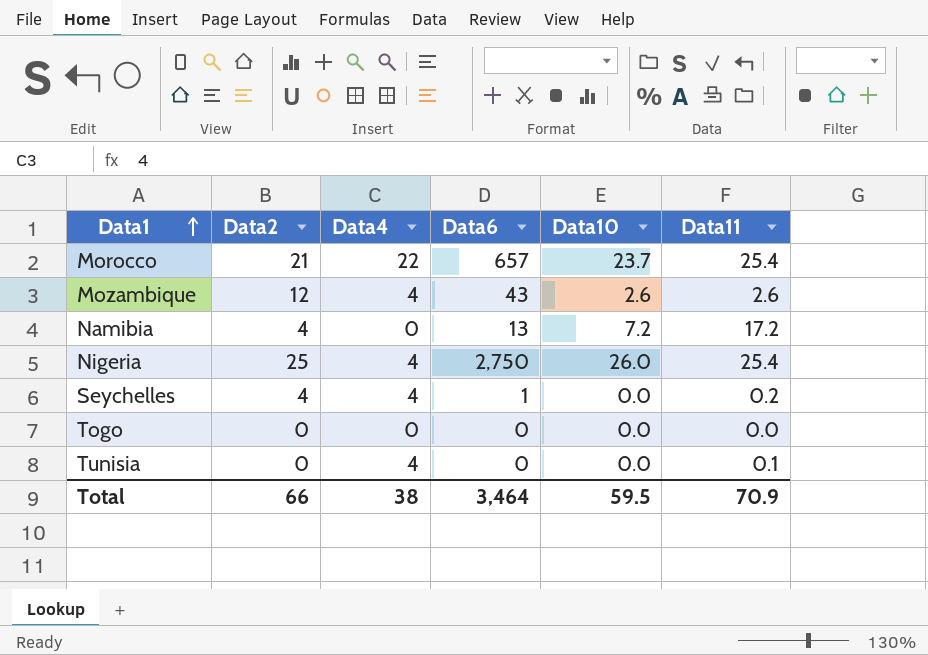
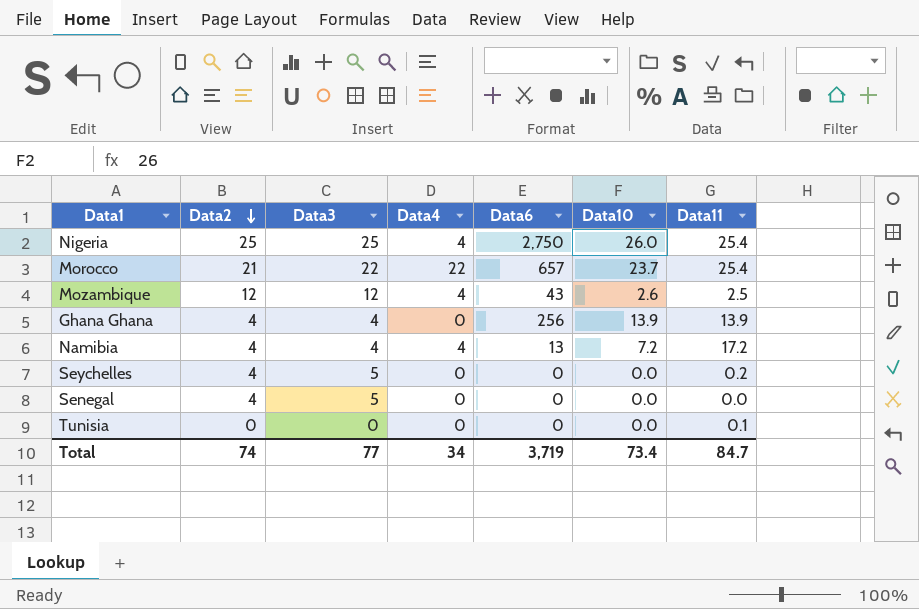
row order: Data1 ascending -> Data2 descending
column Data3 | position: none -> 3
row Togo: 0 | 0 | 0 | 0.0 | 0.0 -> none
Mozambique | Data11: 2.6 -> 2.5
row Ghana Ghana: none -> 4 | 4 | 0 | 256 | 13.9 | 13.9
Namibia | Data4: 0 -> 4
Seychelles | Data4: 4 -> 0
Seychelles | Data6: 1 -> 0
row Senegal: none -> 4 | 5 | 0 | 0 | 0.0 | 0.0
Tunisia | Data4: 4 -> 0
Total | Data2: 66 -> 74
Total | Data4: 38 -> 34
Total | Data6: 3,464 -> 3,719
Total | Data10: 59.5 -> 73.4
Total | Data11: 70.9 -> 84.7

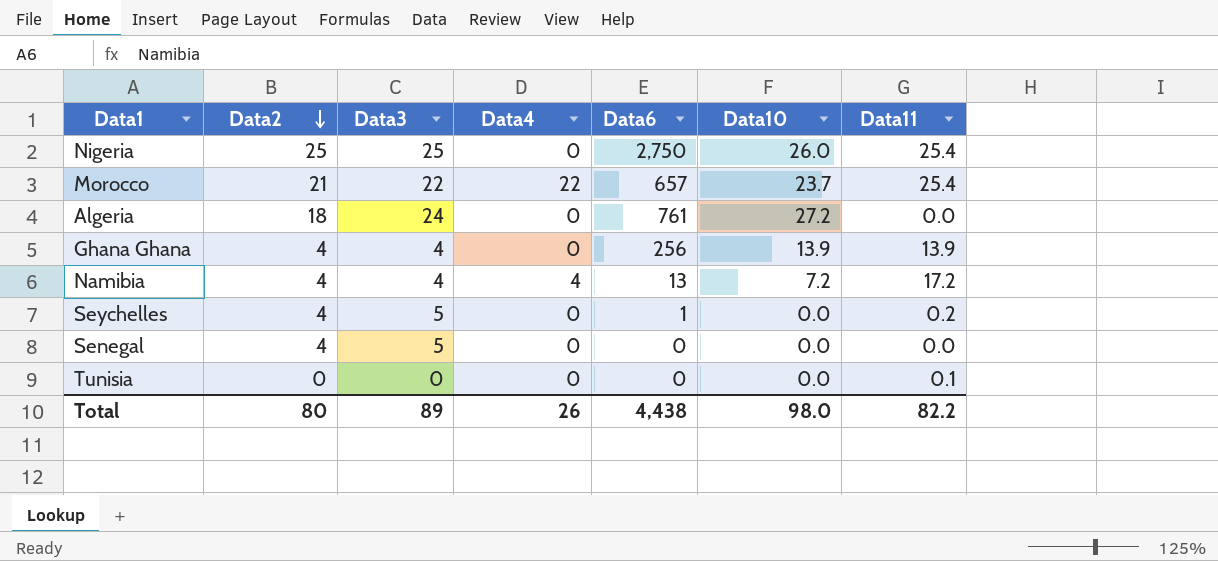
row Mozambique: 12 | 12 | 4 | 43 | 2.6 | 2.5 -> none
Nigeria | Data4: 4 -> 0
row Algeria: none -> 18 | 24 | 0 | 761 | 27.2 | 0.0
Seychelles | Data6: 0 -> 1
Total | Data2: 74 -> 80
Total | Data3: 77 -> 89
Total | Data4: 34 -> 26
Total | Data6: 3,719 -> 4,438
Total | Data10: 73.4 -> 98.0
Total | Data11: 84.7 -> 82.2

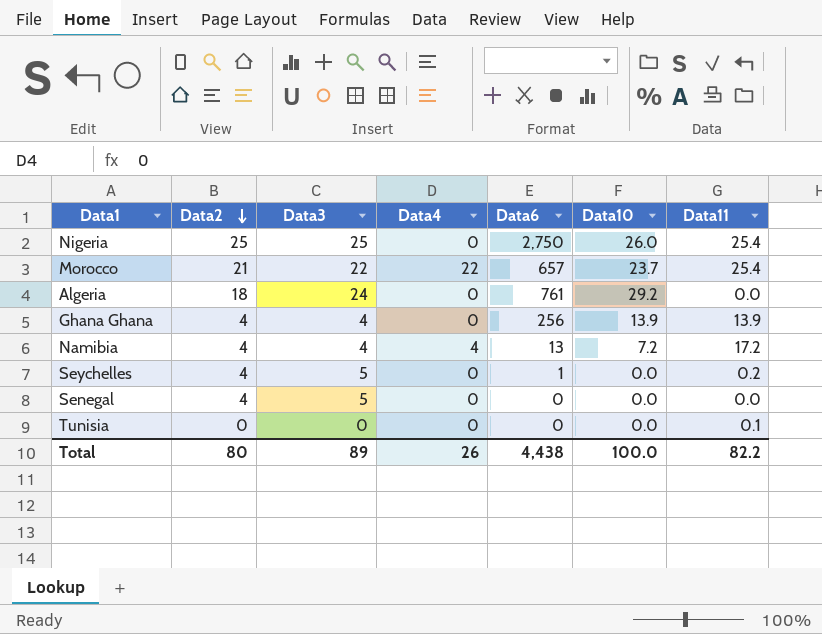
Algeria | Data10: 27.2 -> 29.2
Total | Data10: 98.0 -> 100.0

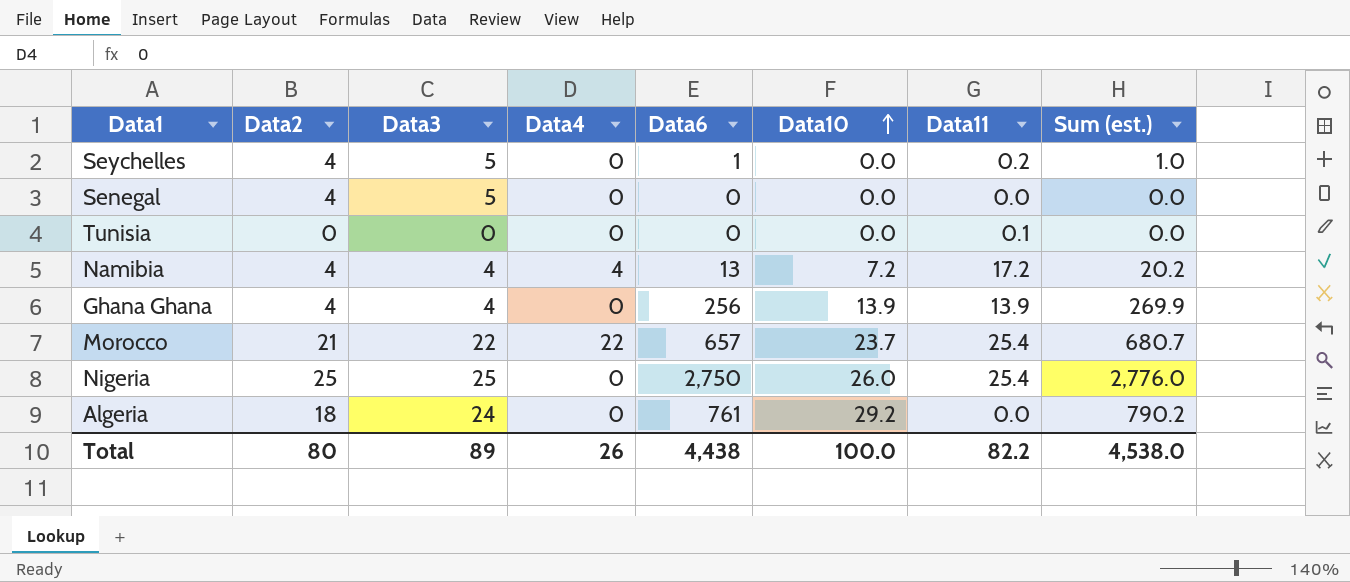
row order: Data2 descending -> Data10 ascending
column Sum (est.) | formula: none -> [Data6] + [Data10]

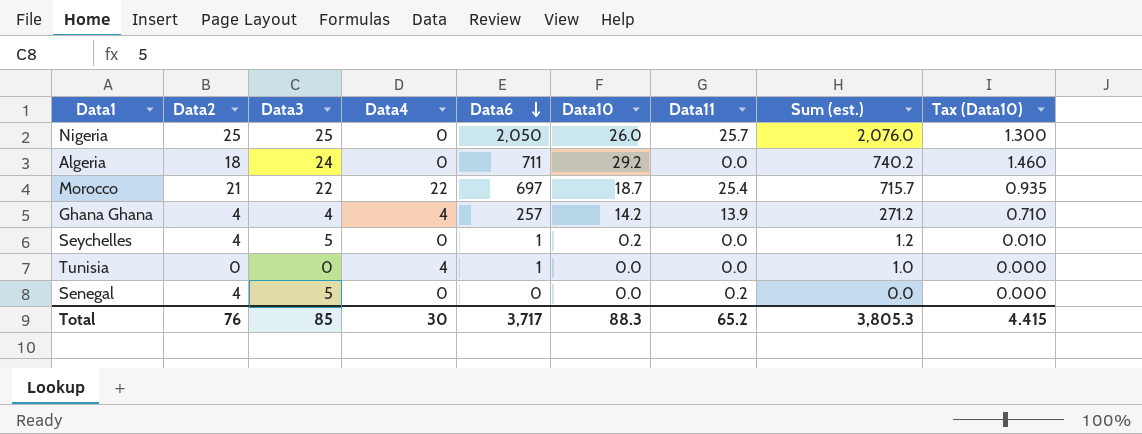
row order: Data10 ascending -> Data6 descending
column Tax (Data10) | formula: none -> [Data10] * 0.05
row Namibia: 4 | 4 | 4 | 13 | 7.2 | 17.2 | 20.2 -> none
Nigeria | Data6: 2,750 -> 2,050
Nigeria | Data11: 25.4 -> 25.7
Nigeria | Sum (est.): 2,776.0 -> 2,076.0
Algeria | Data6: 761 -> 711
Algeria | Sum (est.): 790.2 -> 740.2
Morocco | Data6: 657 -> 697
Morocco | Data10: 23.7 -> 18.7
Morocco | Sum (est.): 680.7 -> 715.7
Ghana Ghana | Data4: 0 -> 4
Ghana Ghana | Data6: 256 -> 257
Ghana Ghana | Data10: 13.9 -> 14.2
Ghana Ghana | Sum (est.): 269.9 -> 271.2
Seychelles | Data10: 0.0 -> 0.2
Seychelles | Data11: 0.2 -> 0.0
Seychelles | Sum (est.): 1.0 -> 1.2
Tunisia | Data4: 0 -> 4
Tunisia | Data6: 0 -> 1
Tunisia | Data11: 0.1 -> 0.0
Tunisia | Sum (est.): 0.0 -> 1.0
Senegal | Data11: 0.0 -> 0.2
Total | Data2: 80 -> 76
Total | Data3: 89 -> 85
Total | Data4: 26 -> 30
Total | Data6: 4,438 -> 3,717
Total | Data10: 100.0 -> 88.3
Total | Data11: 82.2 -> 65.2
Total | Sum (est.): 4,538.0 -> 3,805.3

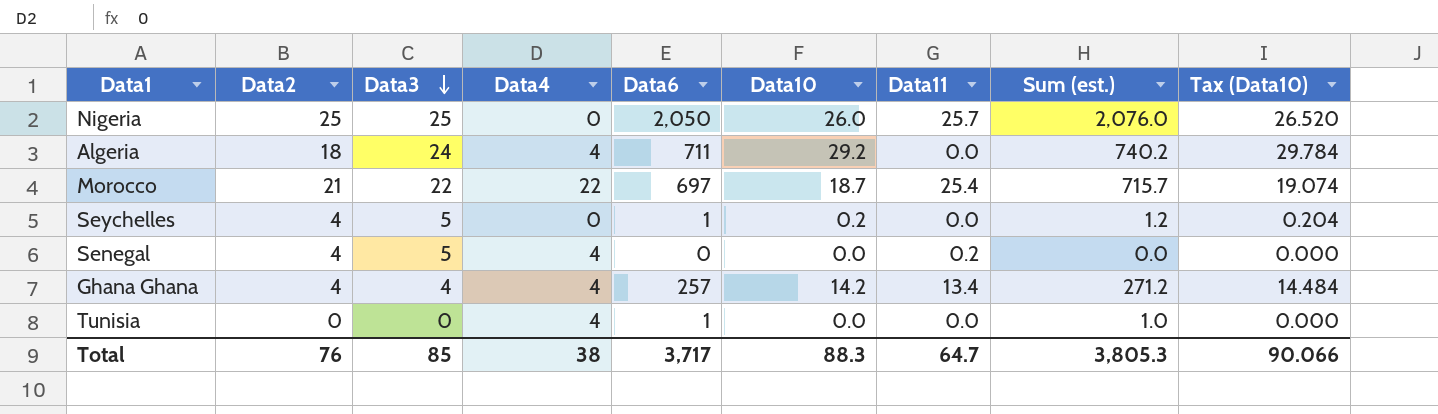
row order: Data6 descending -> Data3 descending
column Tax (Data10) | formula: [Data10] * 0.05 -> [Data10] * 1.02
Algeria | Data4: 0 -> 4
Senegal | Data4: 0 -> 4
Ghana Ghana | Data11: 13.9 -> 13.4
Total | Data4: 30 -> 38
Total | Data11: 65.2 -> 64.7
Total | Tax (Data10): 4.415 -> 90.066

